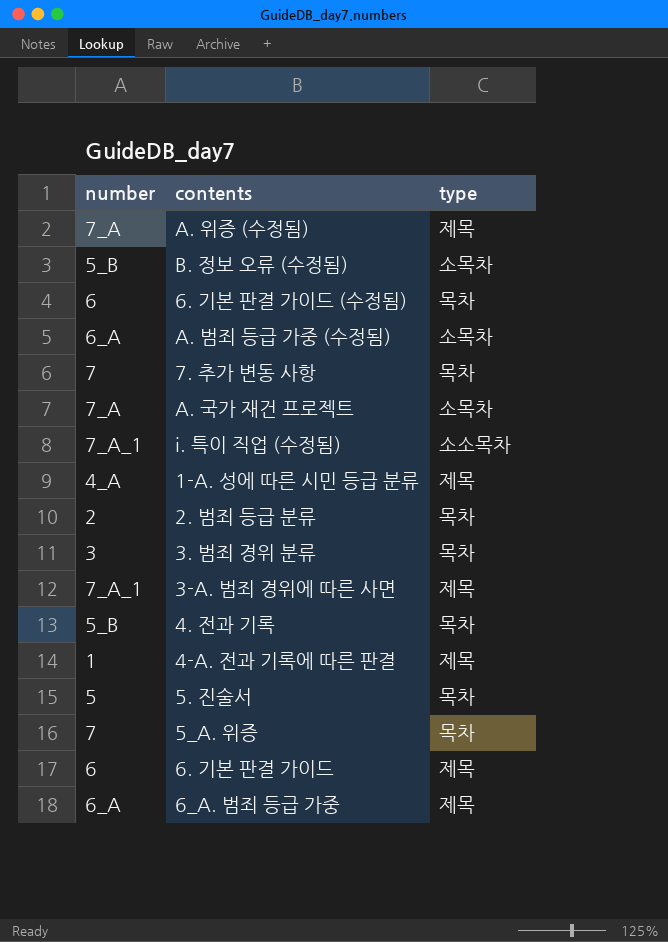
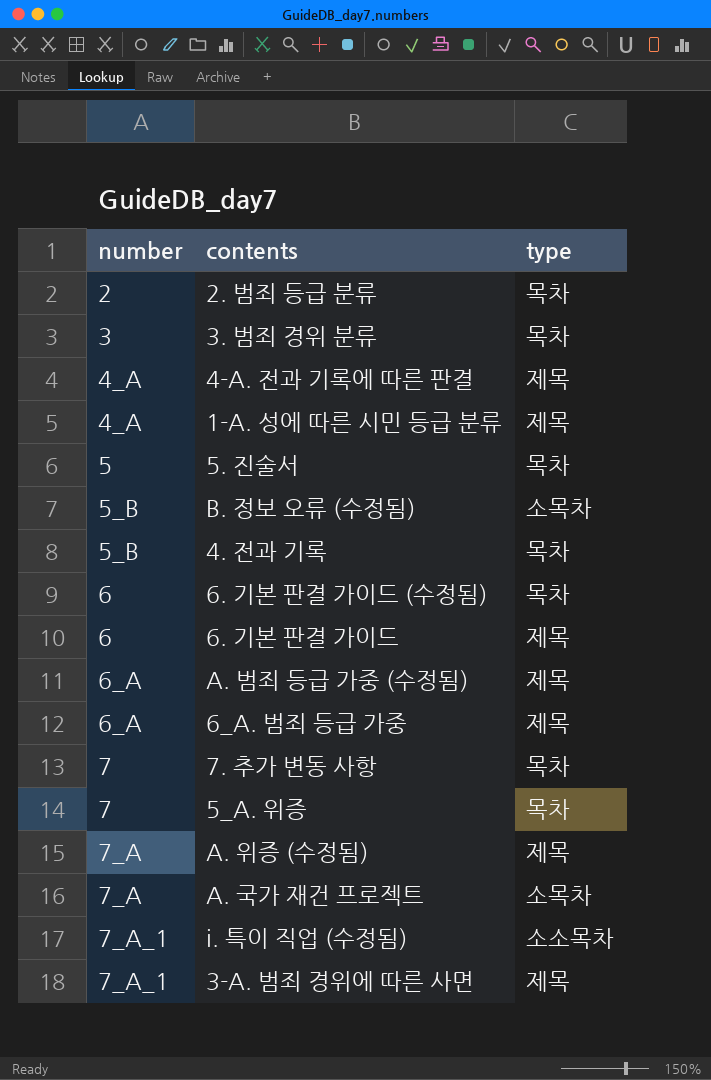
row order: none -> number ascending
4-A. 전과 기록에 따른 판결 | number: 1 -> 4_A
A. 범죄 등급 가중 (수정됨) | type: 소목차 -> 제목

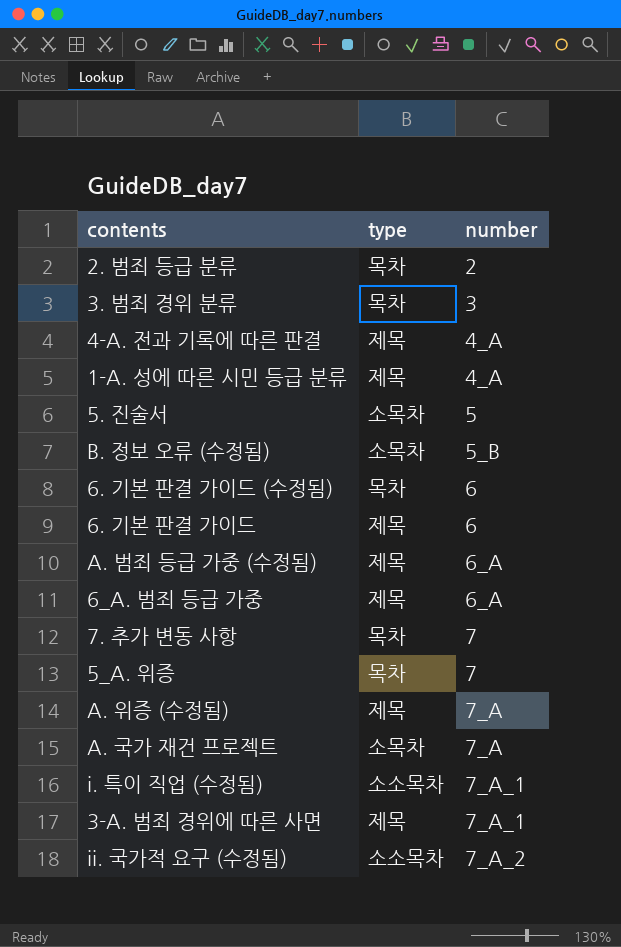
column number | position: 1 -> 3
row 4. 전과 기록: 5_B | 목차 -> none
5. 진술서 | type: 목차 -> 소목차
row ii. 국가적 요구 (수정됨): none -> 소소목차 | 7_A_2

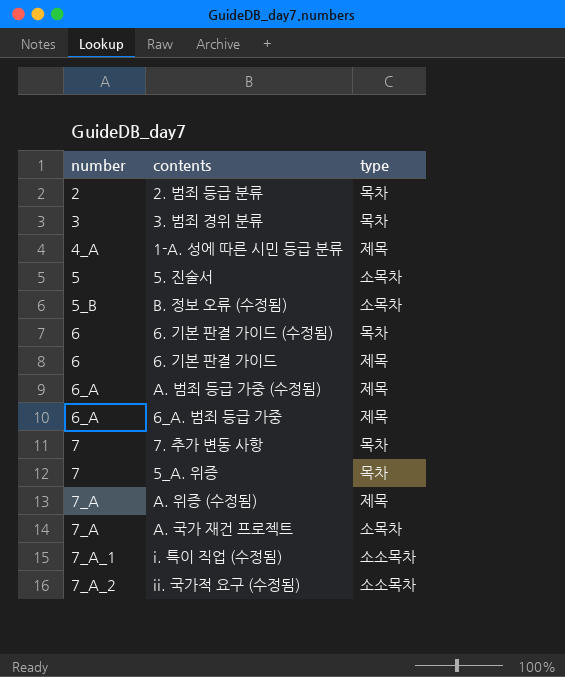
column number | position: 3 -> 1
row 4-A. 전과 기록에 따른 판결: 제목 | 4_A -> none
row 3-A. 범죄 경위에 따른 사면: 제목 | 7_A_1 -> none

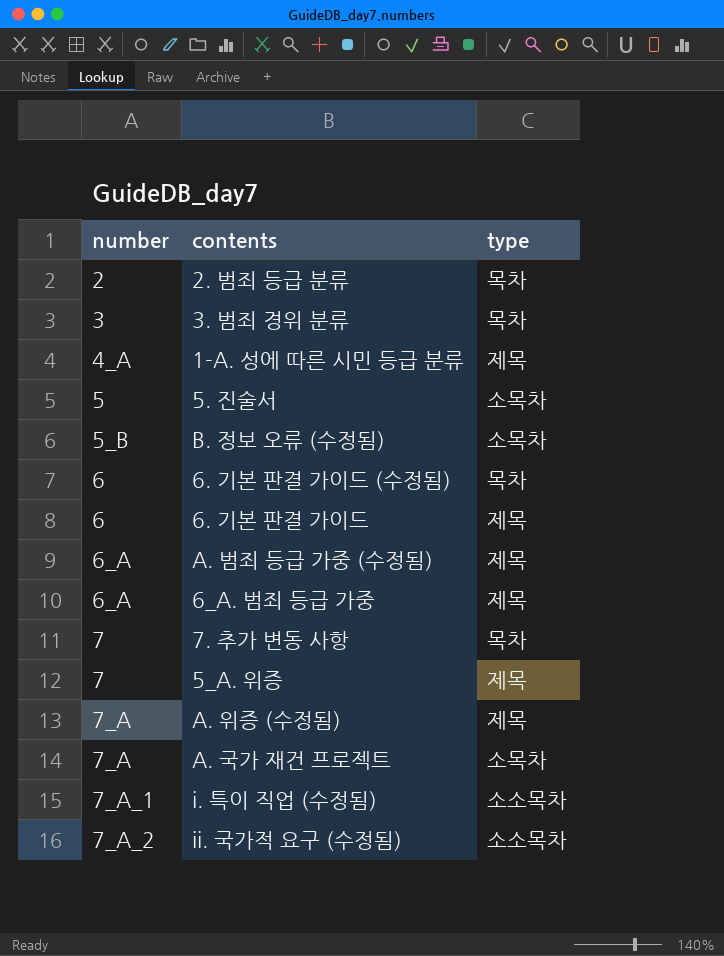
5_A. 위증 | type: 목차 -> 제목

